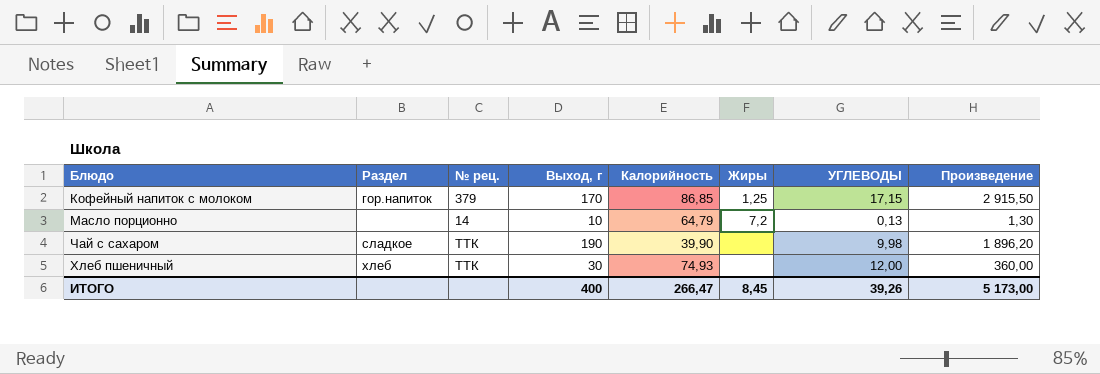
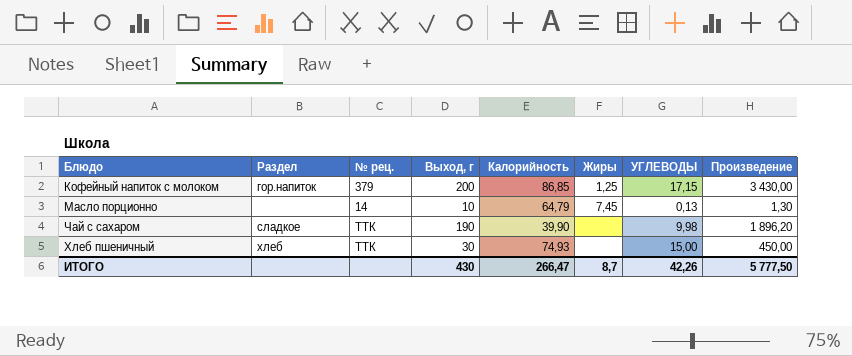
Кофейный напиток с молоком | Выход, г: 170 -> 200
Кофейный напиток с молоком | Произведение: 2 915,50 -> 3 430,00
Масло порционно | Жиры: 7,2 -> 7,45
Хлеб пшеничный | УГЛЕВОДЫ: 12,00 -> 15,00
Хлеб пшеничный | Произведение: 360,00 -> 450,00
ИТОГО | Выход, г: 400 -> 430
ИТОГО | Жиры: 8,45 -> 8,7
ИТОГО | УГЛЕВОДЫ: 39,26 -> 42,26
ИТОГО | Произведение: 5 173,00 -> 5 777,50

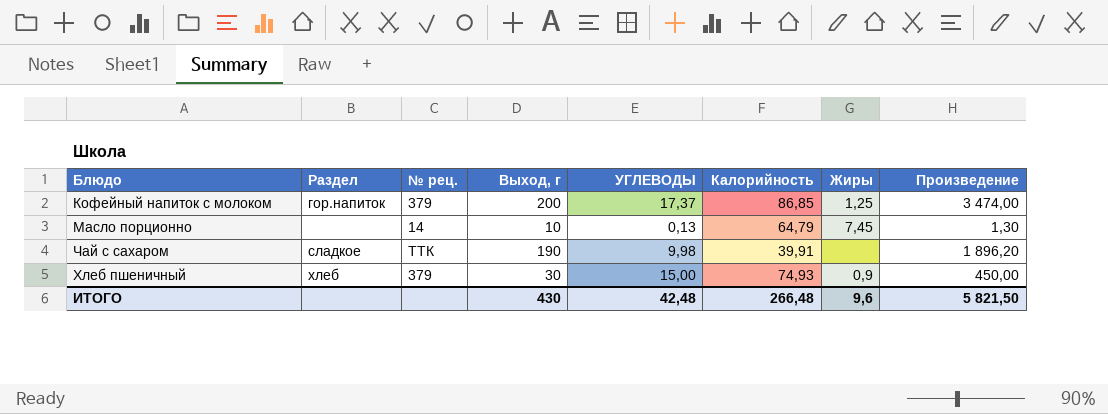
column УГЛЕВОДЫ | position: 7 -> 5
Кофейный напиток с молоком | УГЛЕВОДЫ: 17,15 -> 17,37
Кофейный напиток с молоком | Произведение: 3 430,00 -> 3 474,00
Чай с сахаром | Калорийность: 39,90 -> 39,91
Хлеб пшеничный | № рец.: ТТК -> 379
Хлеб пшеничный | Жиры: none -> 0,9
ИТОГО | УГЛЕВОДЫ: 42,26 -> 42,48
ИТОГО | Калорийность: 266,47 -> 266,48
ИТОГО | Жиры: 8,7 -> 9,6
ИТОГО | Произведение: 5 777,50 -> 5 821,50

